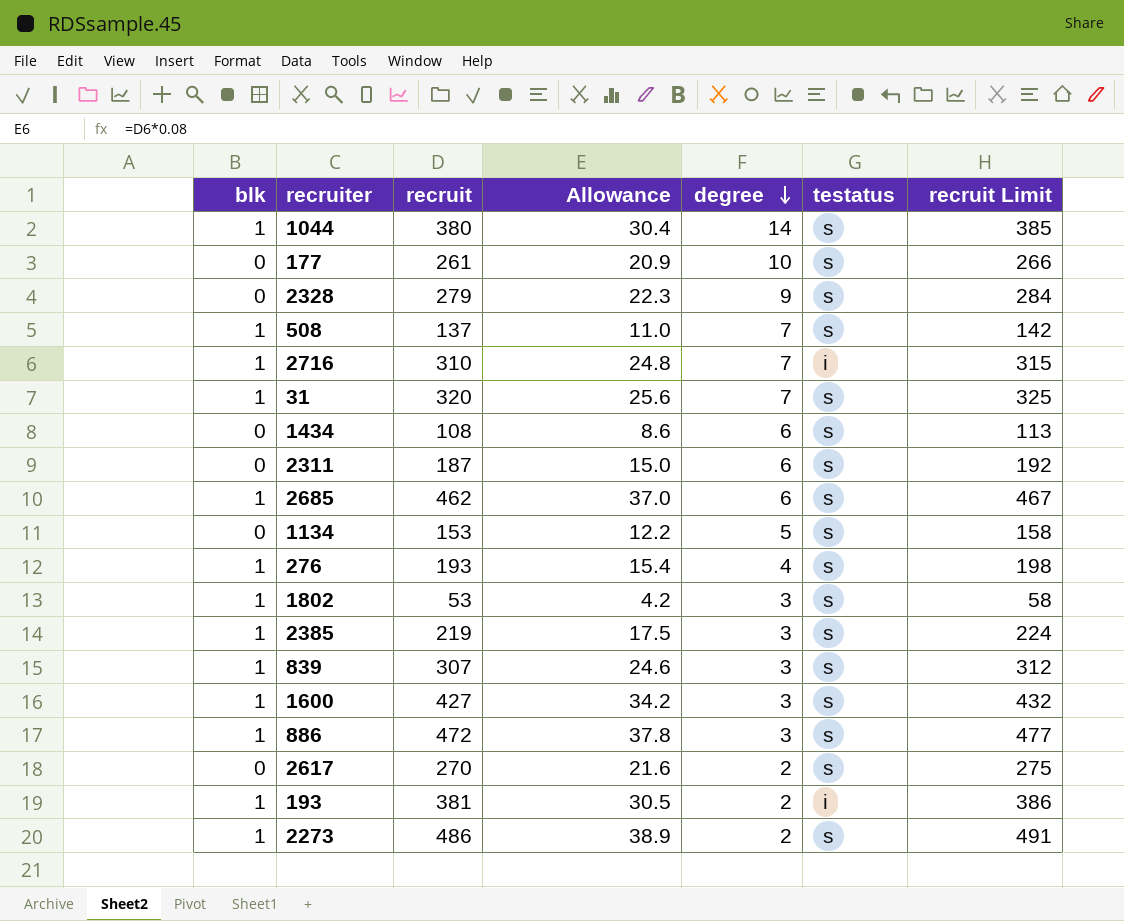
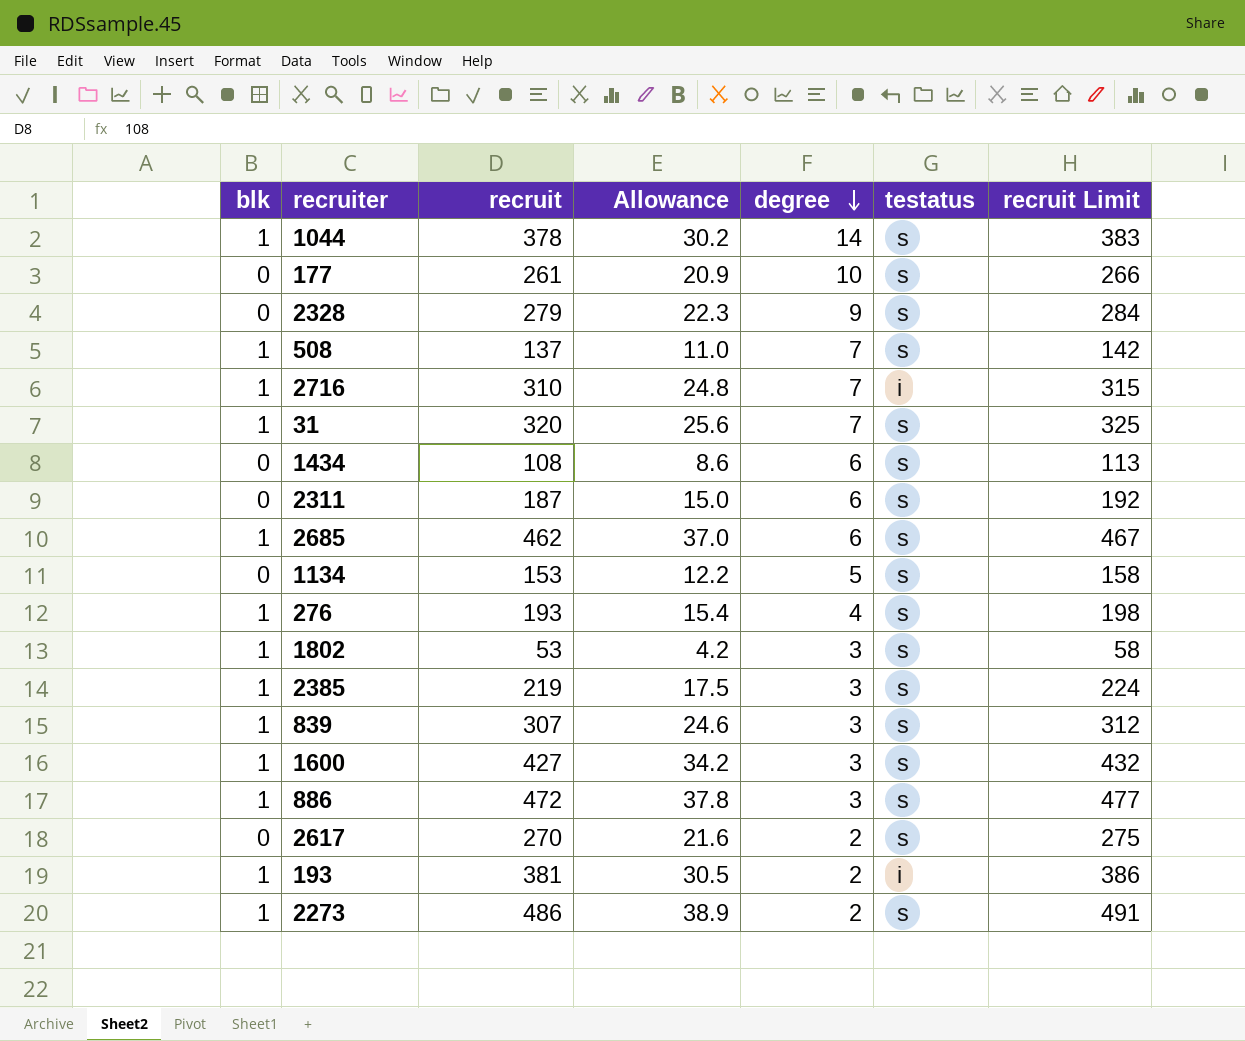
1044 | recruit: 380 -> 378
1044 | Allowance: 30.4 -> 30.2
1044 | recruit Limit: 385 -> 383

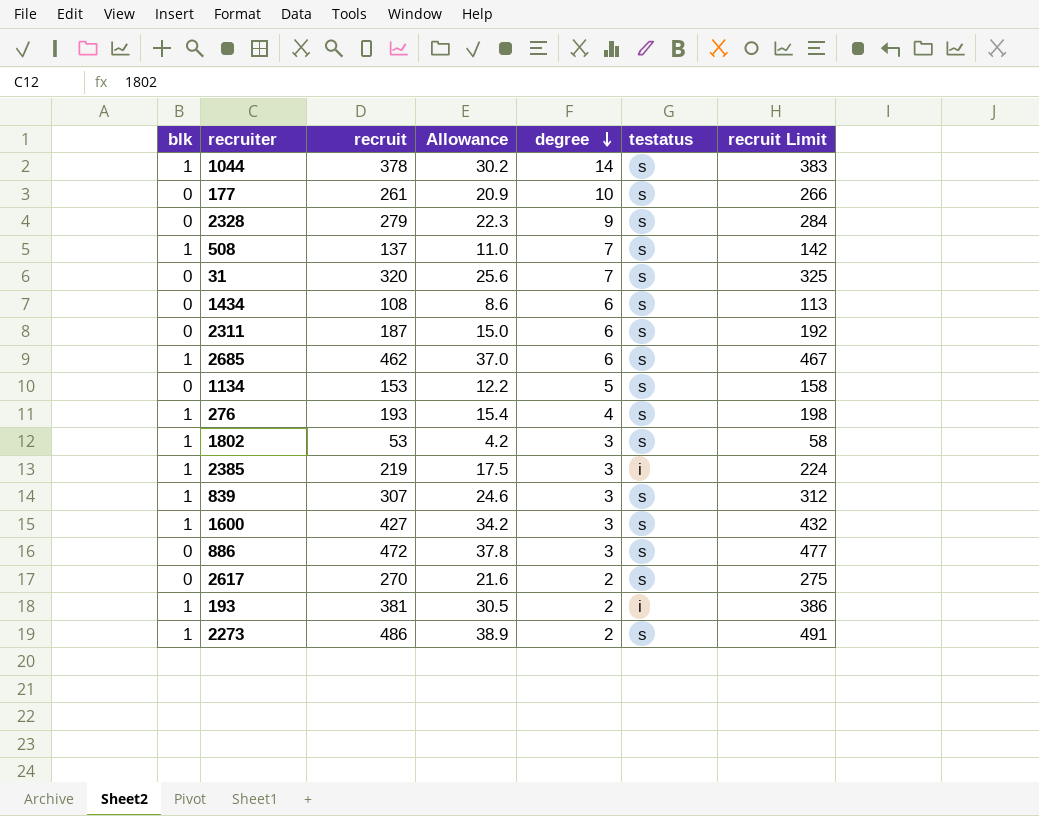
row 2716: 1 | 310 | 24.8 | 7 | i | 315 -> none
31 | blk: 1 -> 0
2385 | testatus: s -> i
886 | blk: 1 -> 0

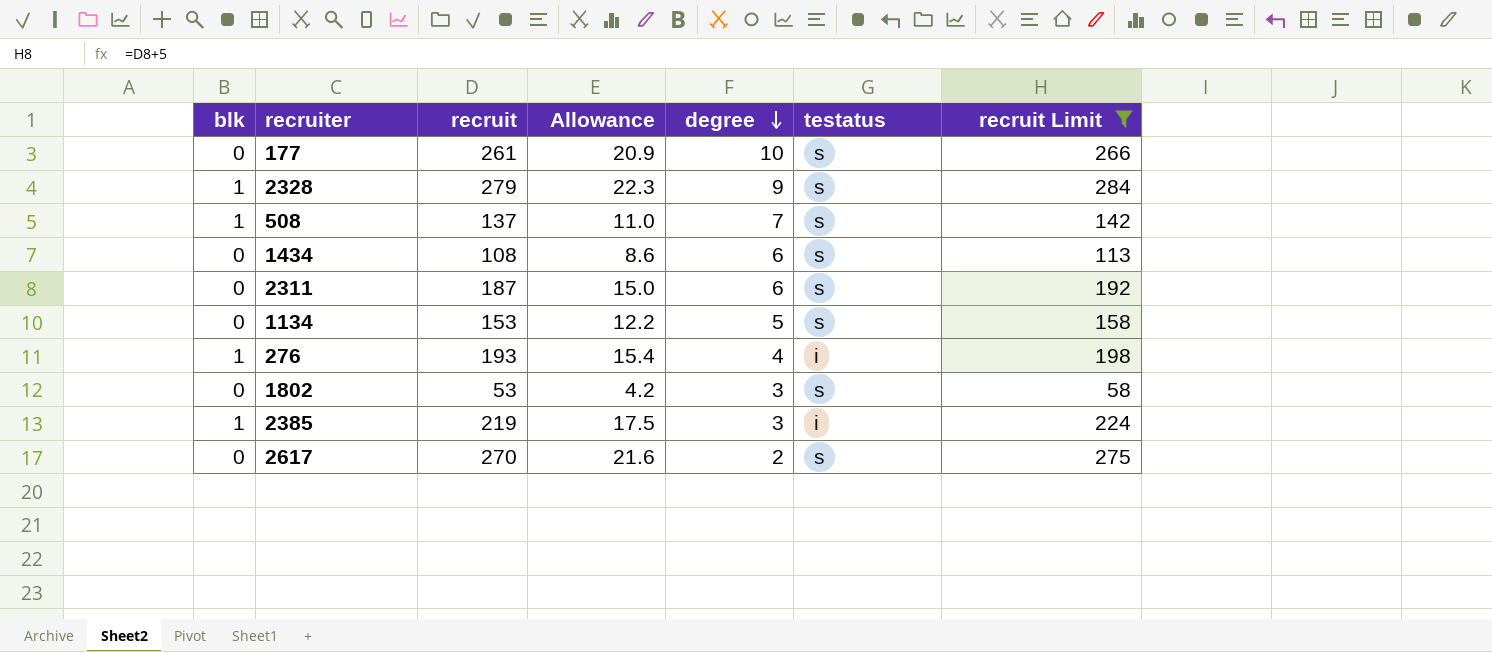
filter: none -> recruit Limit <= 284
2328 | blk: 0 -> 1
276 | testatus: s -> i
1802 | blk: 1 -> 0

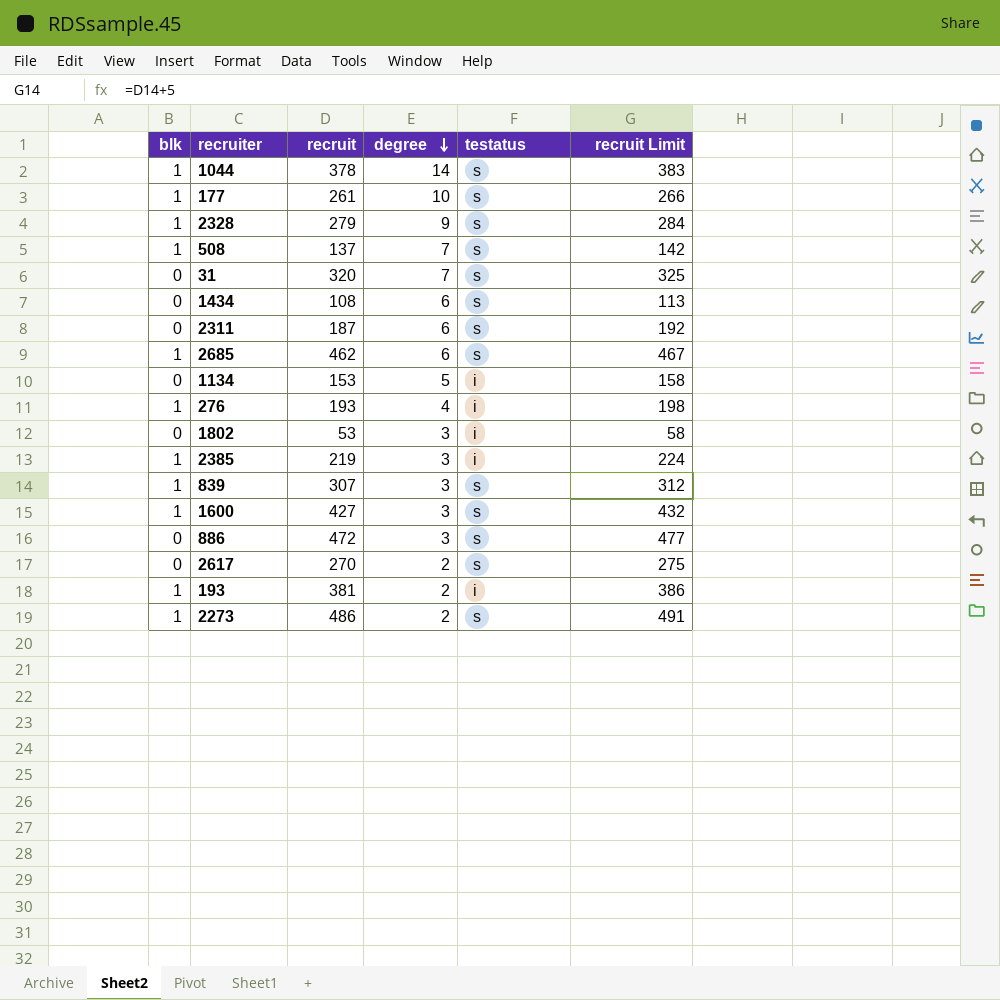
filter: recruit Limit <= 284 -> none
column Allowance | formula: [recruit] * 0.08 -> none
177 | blk: 0 -> 1
1134 | testatus: s -> i
1802 | testatus: s -> i

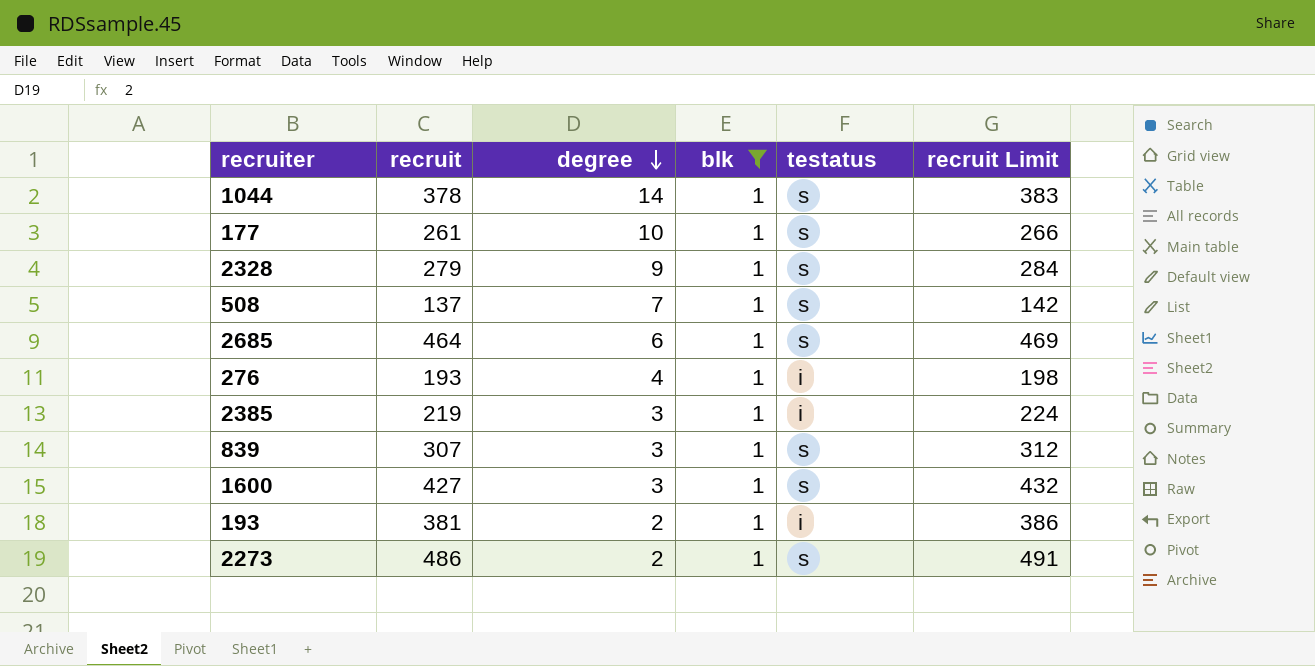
filter: none -> blk = 1
column blk | position: 1 -> 4
2685 | recruit: 462 -> 464
2685 | recruit Limit: 467 -> 469

